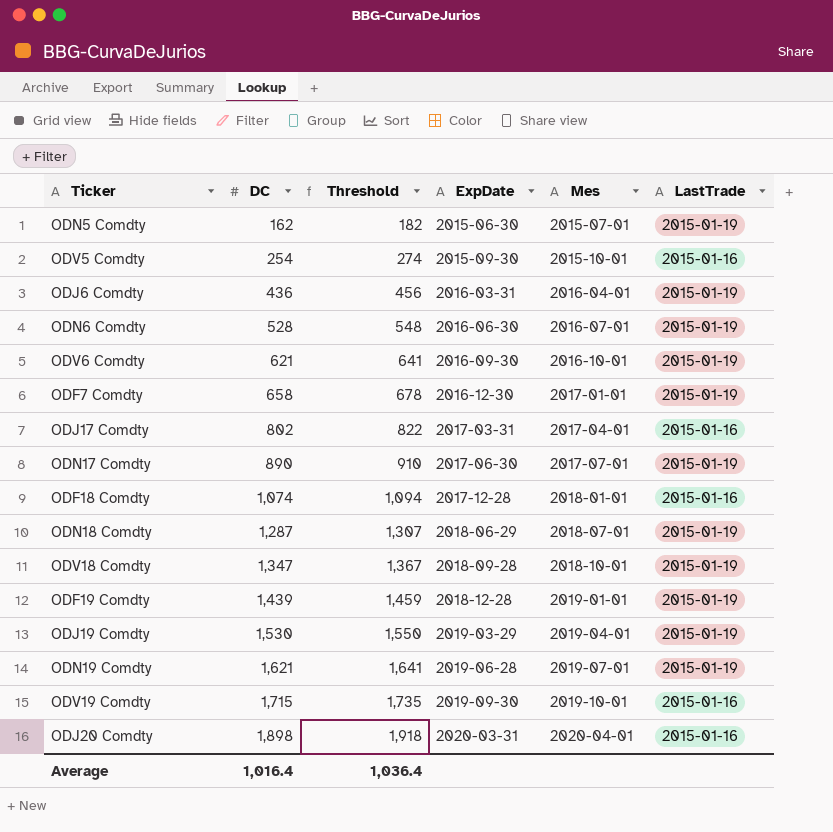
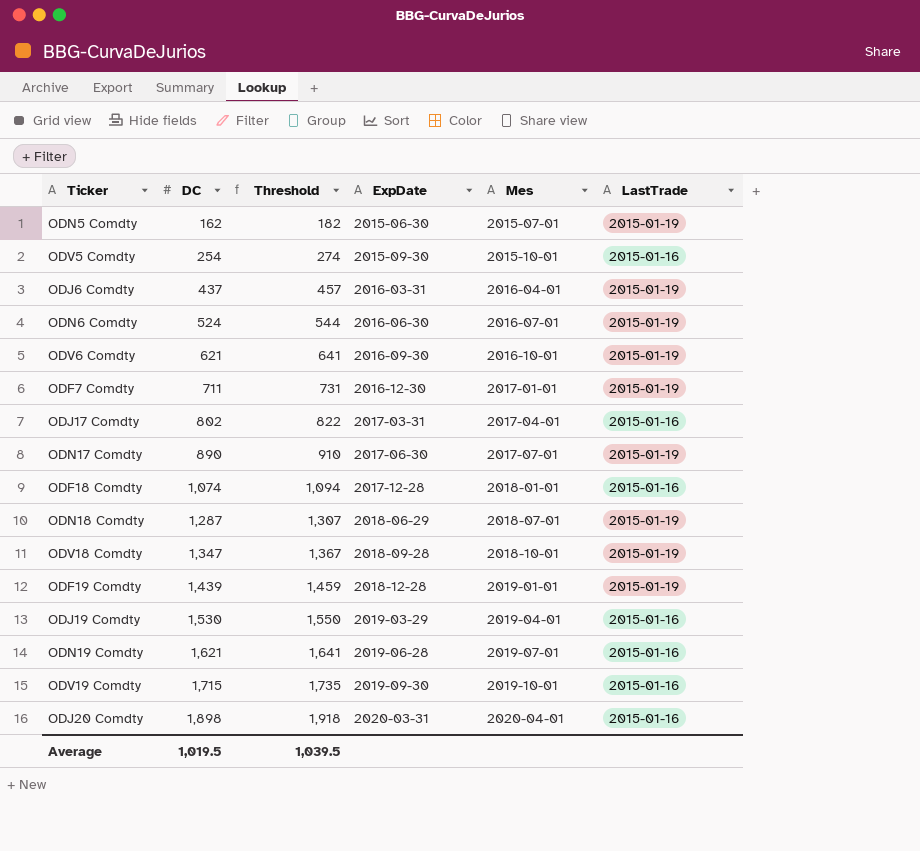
ODJ6 Comdty | DC: 436 -> 437
ODJ6 Comdty | Threshold: 456 -> 457
ODN6 Comdty | DC: 528 -> 524
ODN6 Comdty | Threshold: 548 -> 544
ODF7 Comdty | DC: 658 -> 711
ODF7 Comdty | Threshold: 678 -> 731
ODJ19 Comdty | LastTrade: 2015-01-19 -> 2015-01-16
ODN19 Comdty | LastTrade: 2015-01-19 -> 2015-01-16
Average | DC: 1,016.4 -> 1,019.5
Average | Threshold: 1,036.4 -> 1,039.5

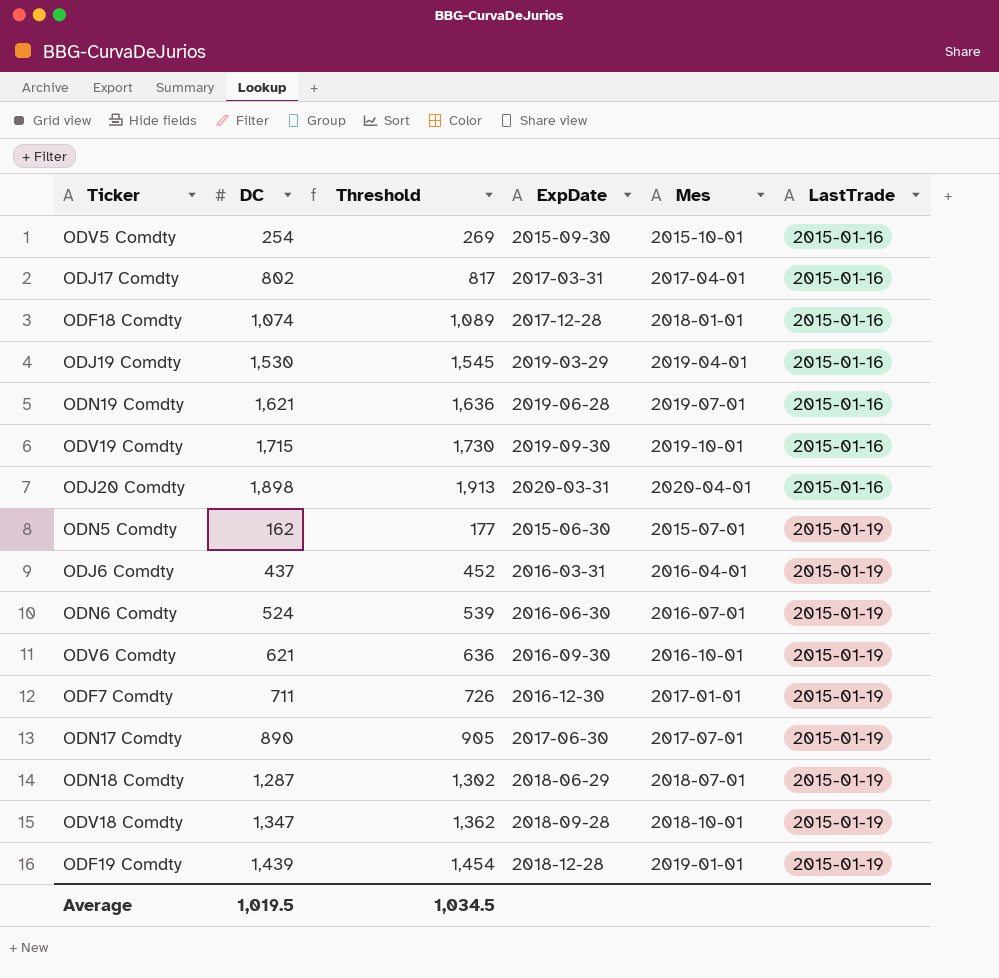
row order: DC ascending -> LastTrade ascending
column Threshold | formula: [DC] + 20 -> [DC] + 15
Average | Threshold: 1,039.5 -> 1,034.5

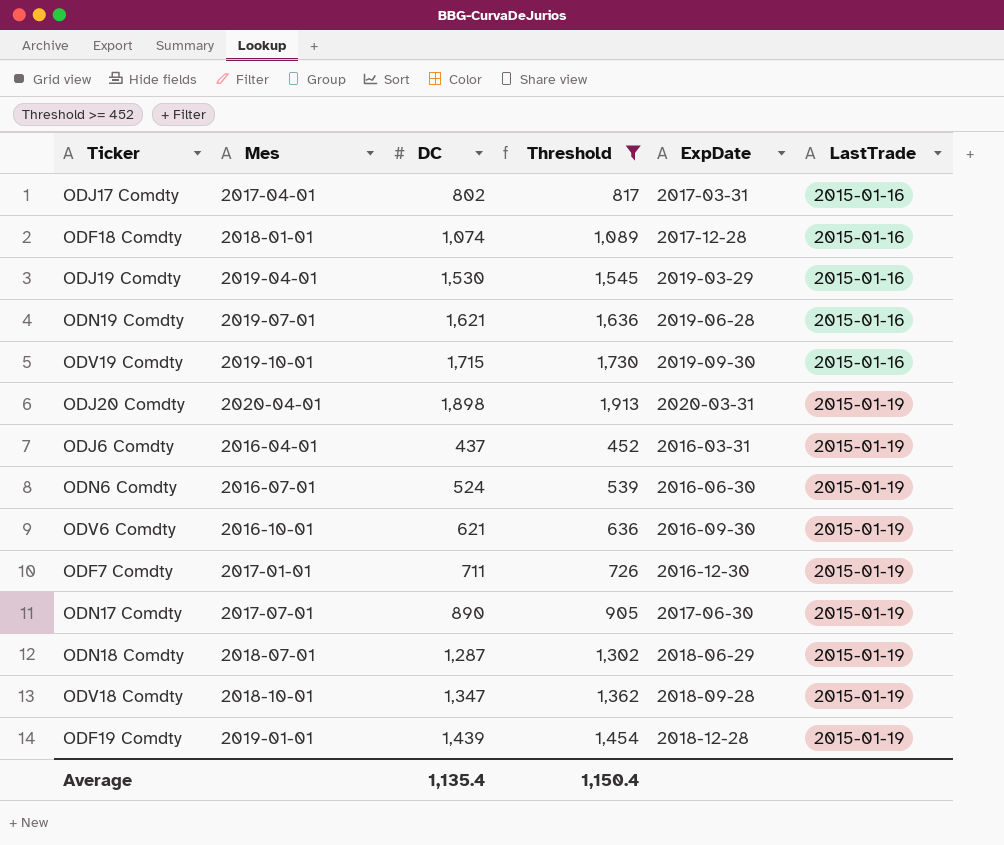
filter: none -> Threshold >= 452
column Mes | position: 5 -> 2
ODJ20 Comdty | LastTrade: 2015-01-16 -> 2015-01-19
Average | DC: 1,019.5 -> 1,135.4
Average | Threshold: 1,034.5 -> 1,150.4

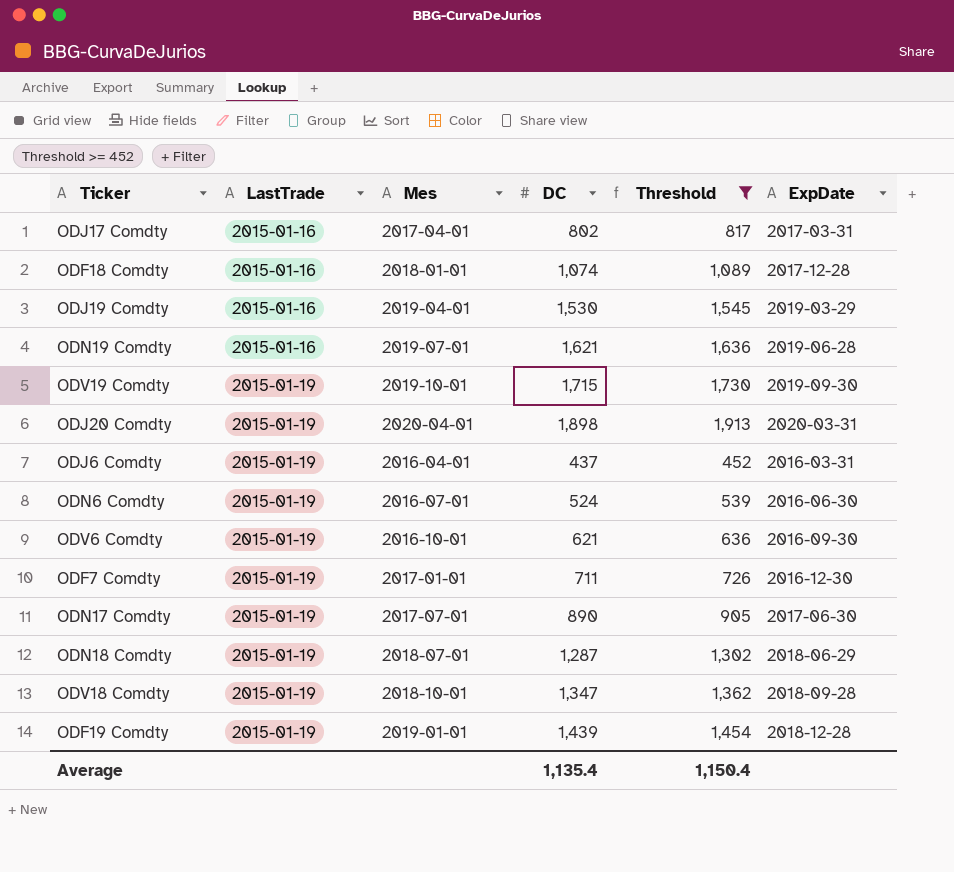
column LastTrade | position: 6 -> 2
ODV19 Comdty | LastTrade: 2015-01-16 -> 2015-01-19

